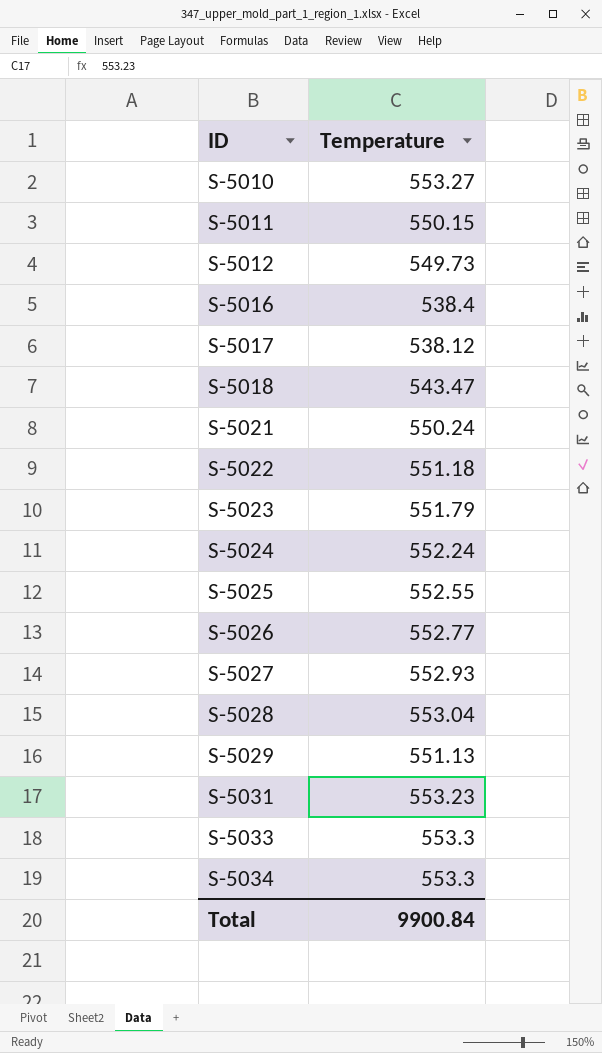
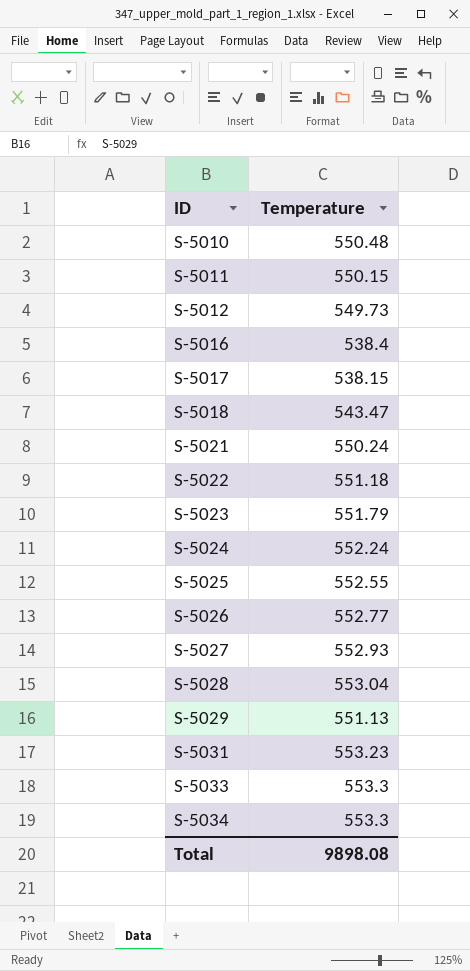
S-5010 | Temperature: 553.27 -> 550.48
S-5017 | Temperature: 538.12 -> 538.15
Total | Temperature: 9900.84 -> 9898.08

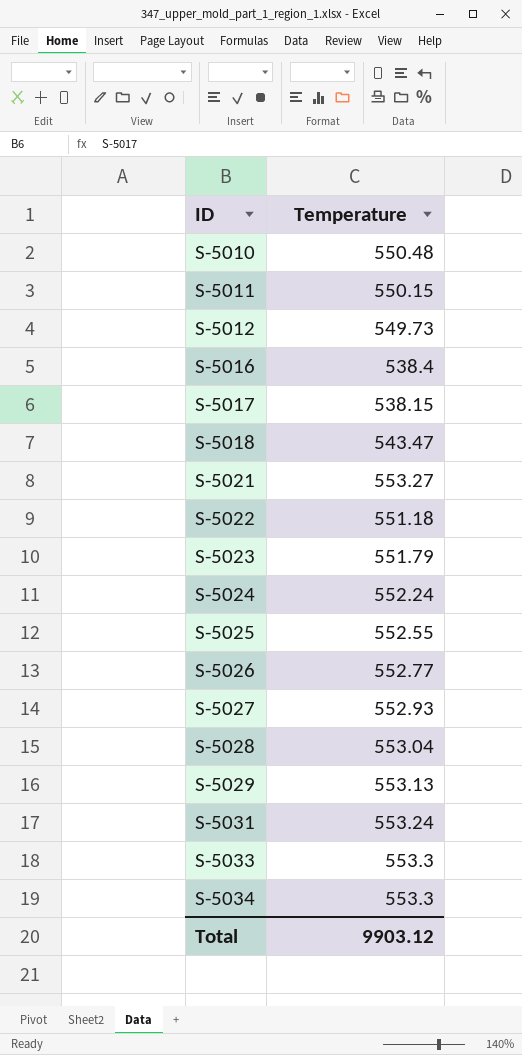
S-5021 | Temperature: 550.24 -> 553.27
S-5029 | Temperature: 551.13 -> 553.13
S-5031 | Temperature: 553.23 -> 553.24
Total | Temperature: 9898.08 -> 9903.12

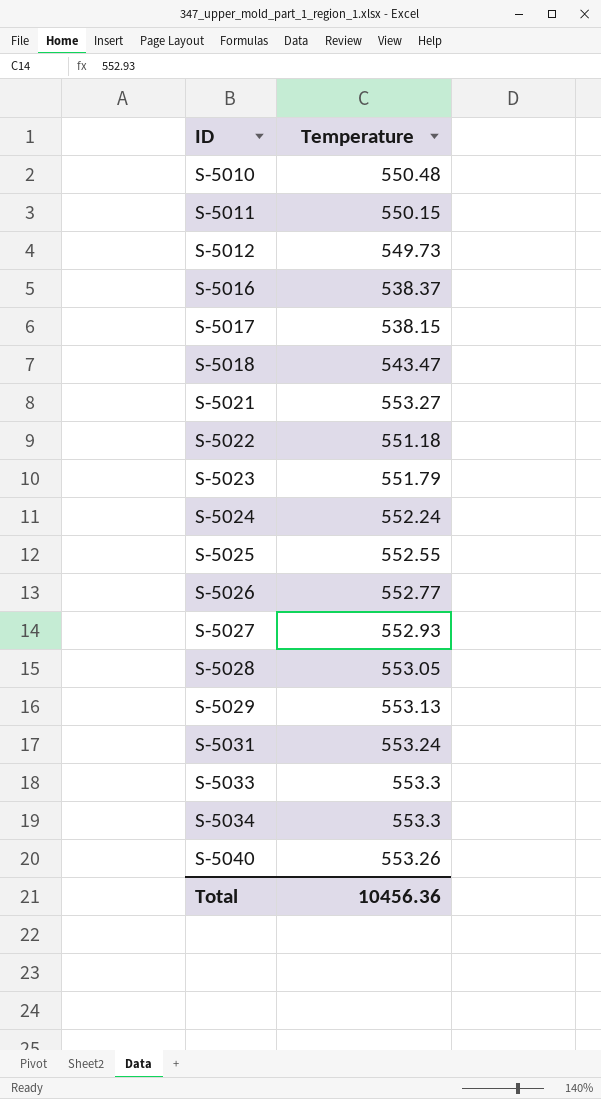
S-5016 | Temperature: 538.4 -> 538.37
S-5028 | Temperature: 553.04 -> 553.05
row S-5040: none -> 553.26
Total | Temperature: 9903.12 -> 10456.36

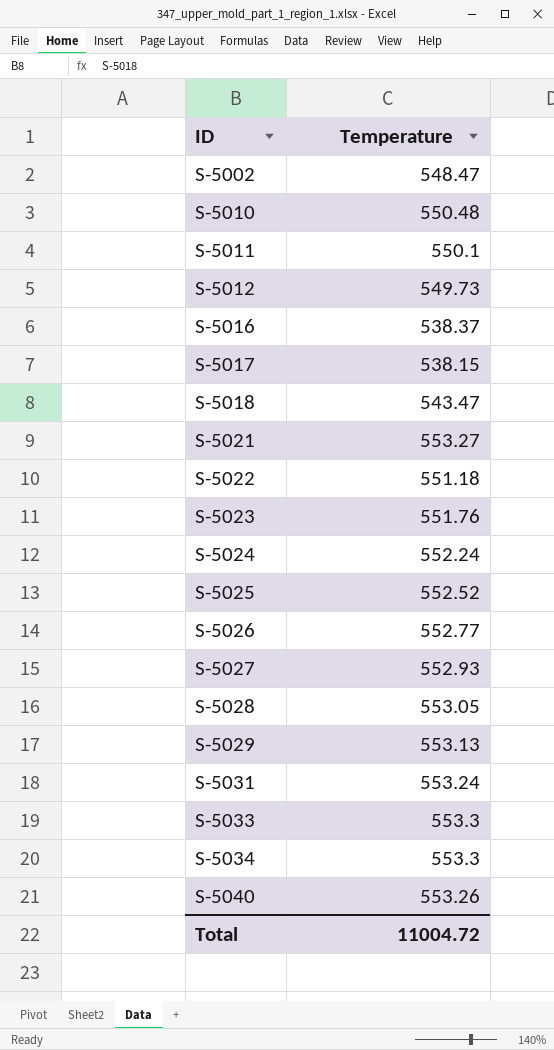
row S-5002: none -> 548.47
S-5011 | Temperature: 550.15 -> 550.1
S-5023 | Temperature: 551.79 -> 551.76
S-5025 | Temperature: 552.55 -> 552.52
Total | Temperature: 10456.36 -> 11004.72

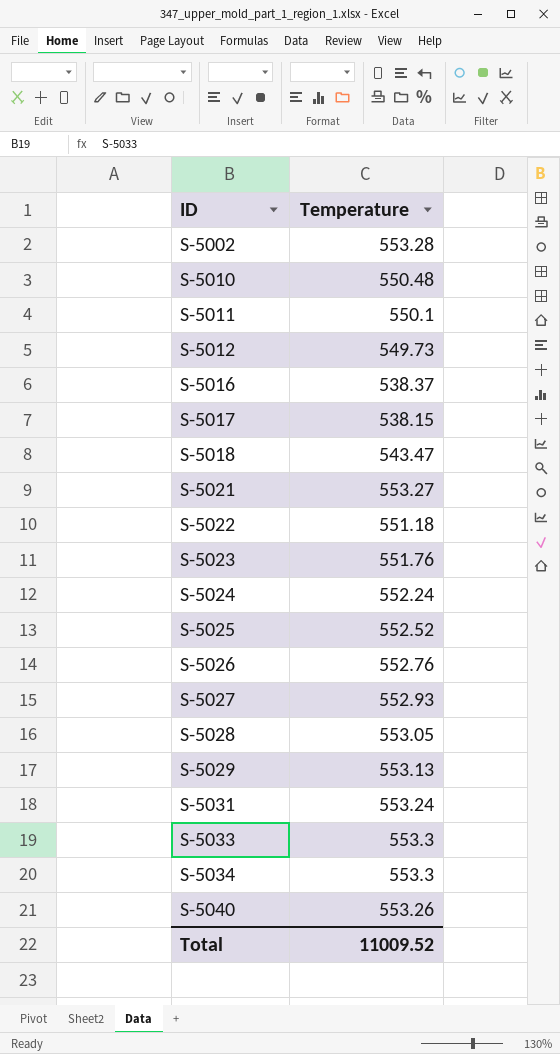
S-5002 | Temperature: 548.47 -> 553.28
S-5026 | Temperature: 552.77 -> 552.76
Total | Temperature: 11004.72 -> 11009.52

